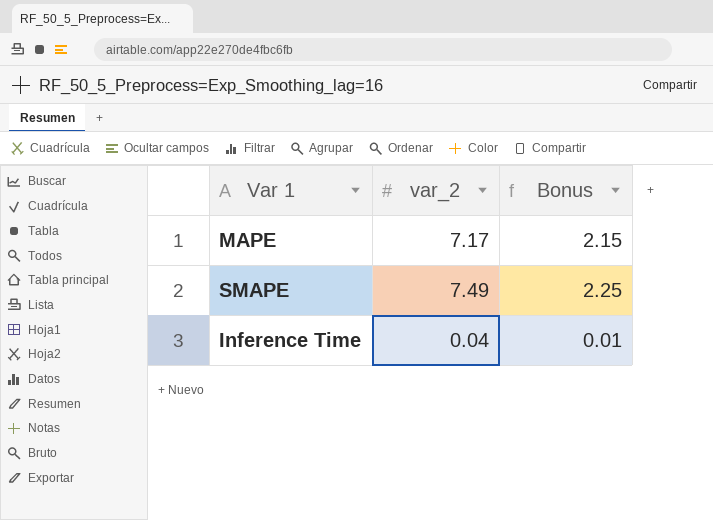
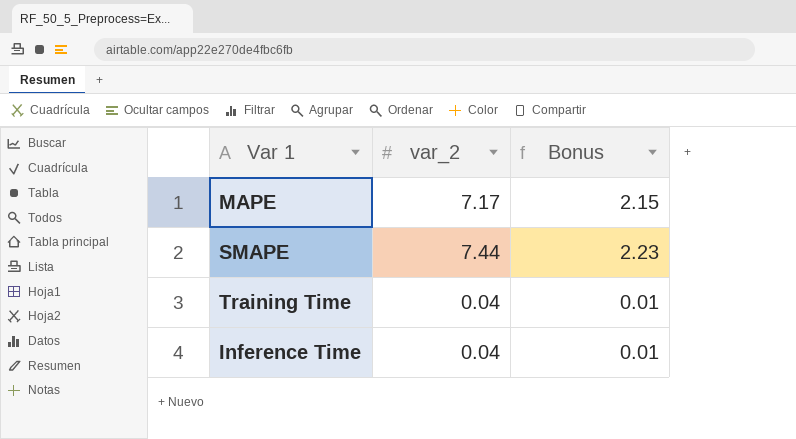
SMAPE | var_2: 7.49 -> 7.44
SMAPE | Bonus: 2.25 -> 2.23
row Training Time: none -> 0.04 | 0.01

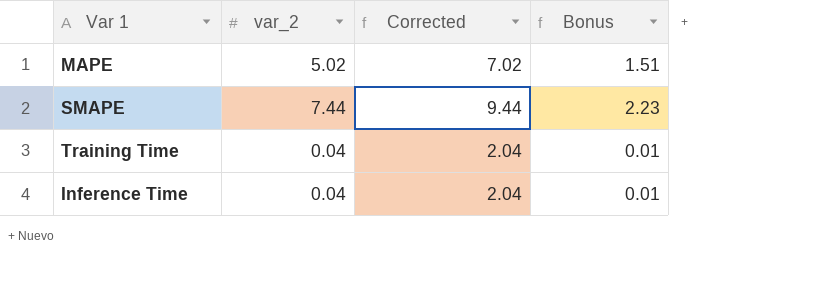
column Corrected | formula: none -> [var_2] + 2
MAPE | var_2: 7.17 -> 5.02
MAPE | Bonus: 2.15 -> 1.51

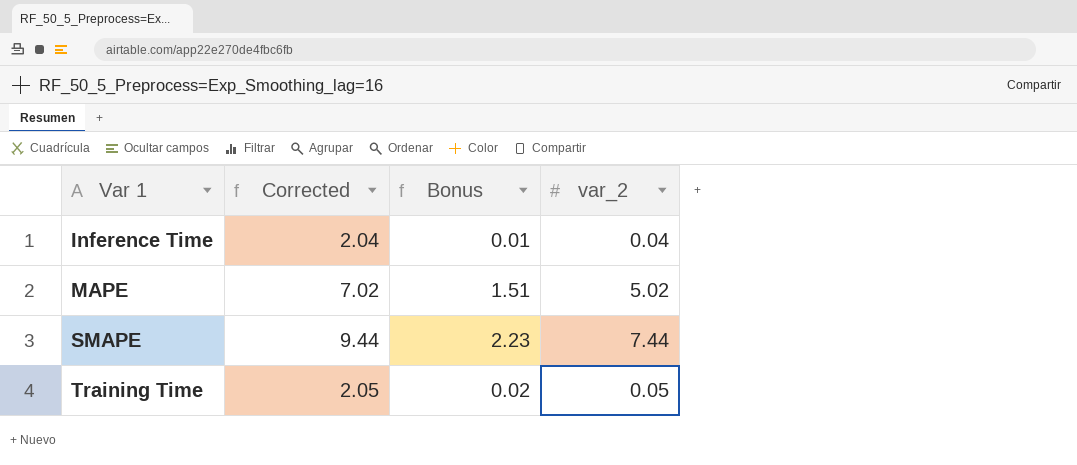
row order: none -> Var 1 ascending
column var_2 | position: 2 -> 4
Training Time | Corrected: 2.04 -> 2.05
Training Time | Bonus: 0.01 -> 0.02
Training Time | var_2: 0.04 -> 0.05

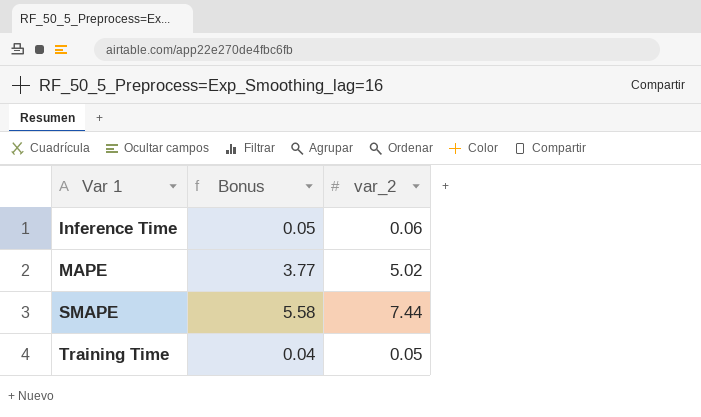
column Corrected | formula: [var_2] + 2 -> none
column Bonus | formula: [var_2] * 0.3 -> [var_2] * 0.75
Inference Time | var_2: 0.04 -> 0.06

